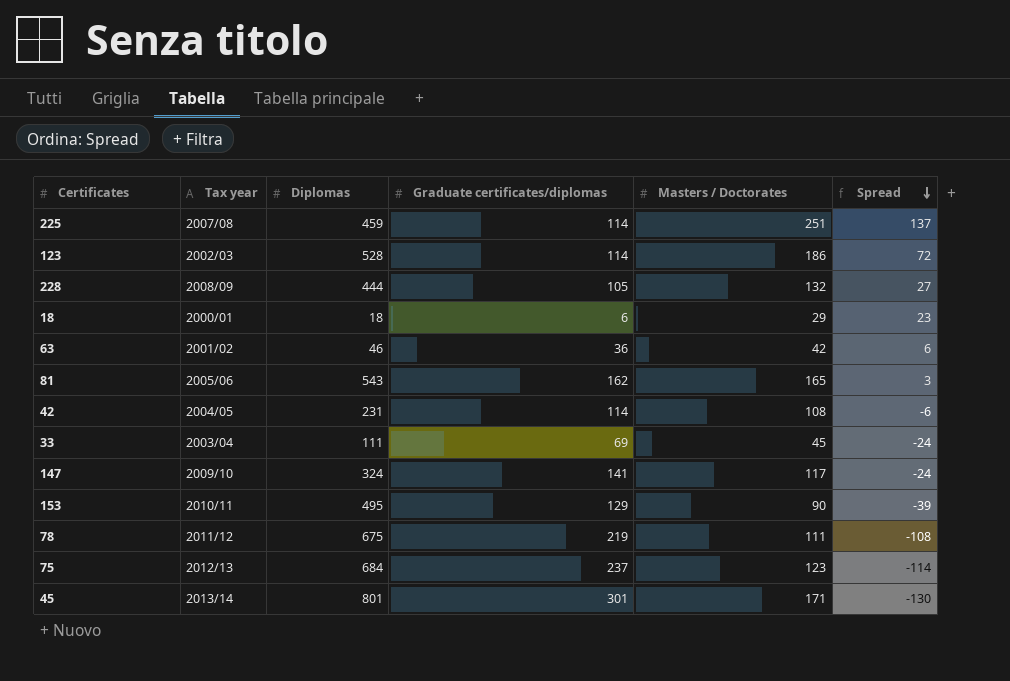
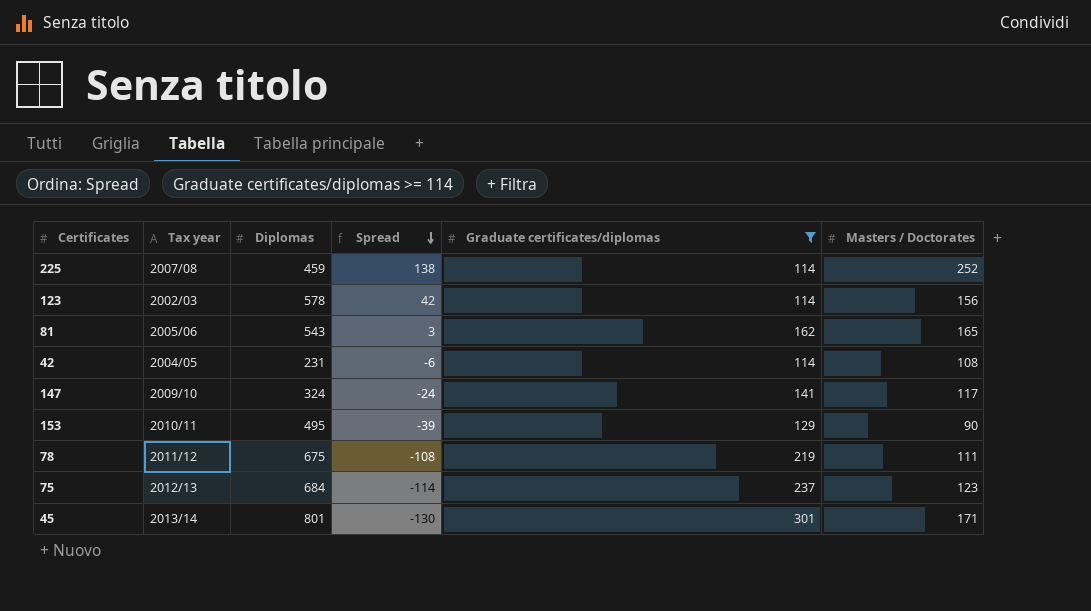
filter: none -> Graduate certificates/diplomas >= 114
column Spread | position: 6 -> 4
225 | Spread: 137 -> 138
225 | Masters / Doctorates: 251 -> 252
123 | Diplomas: 528 -> 578
123 | Spread: 72 -> 42
123 | Masters / Doctorates: 186 -> 156

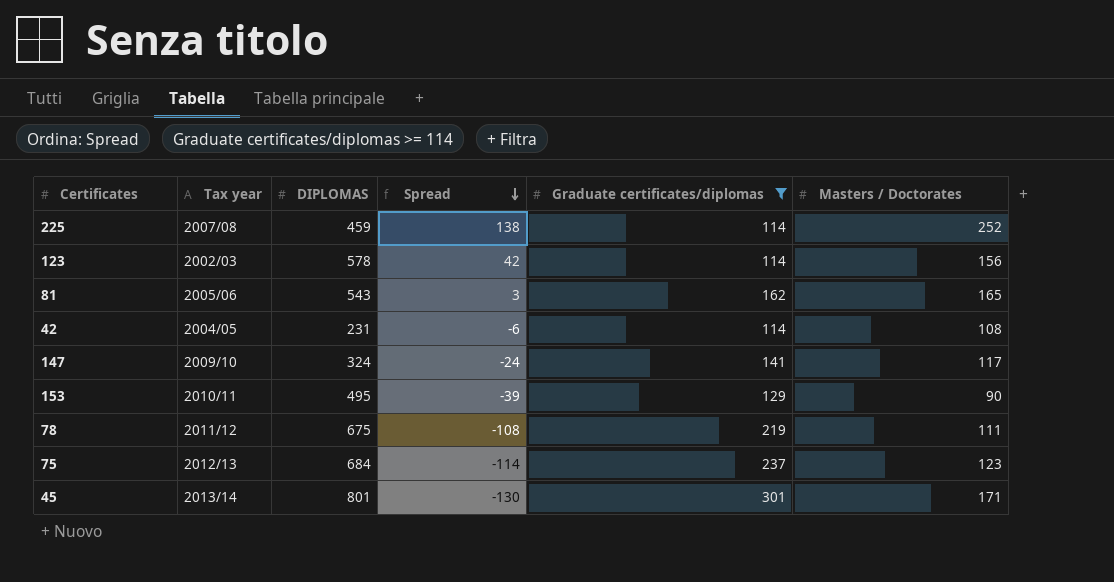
column name: Diplomas -> DIPLOMAS

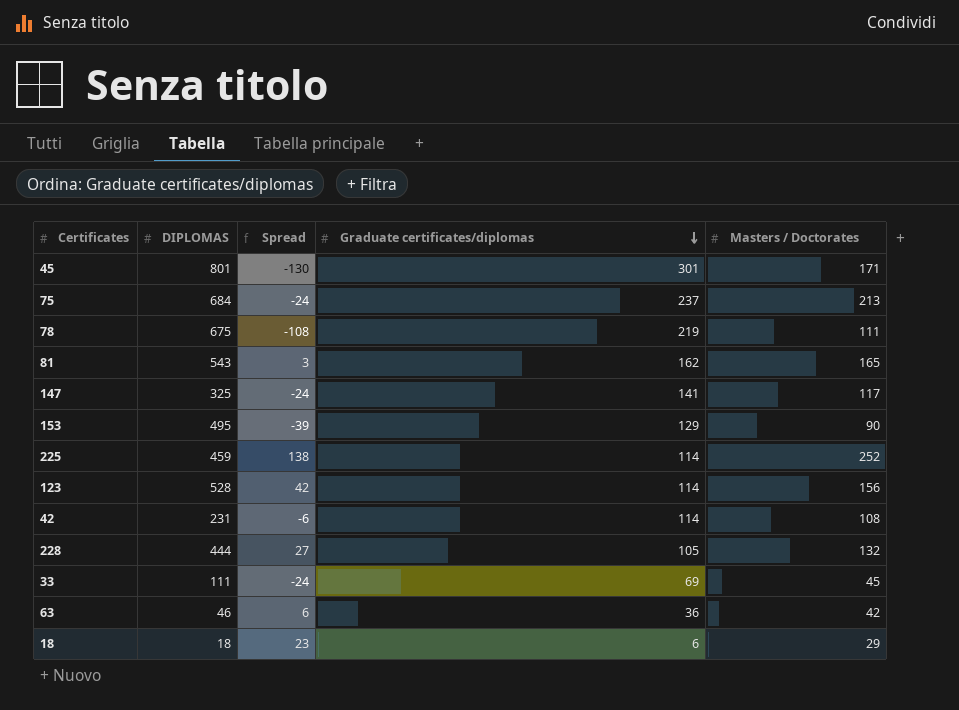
filter: Graduate certificates/diplomas >= 114 -> none
row order: Spread descending -> Graduate certificates/diplomas descending
column Tax year | position: 2 -> none
75 | Spread: -114 -> -24
75 | Masters / Doctorates: 123 -> 213
147 | DIPLOMAS: 324 -> 325
123 | DIPLOMAS: 578 -> 528

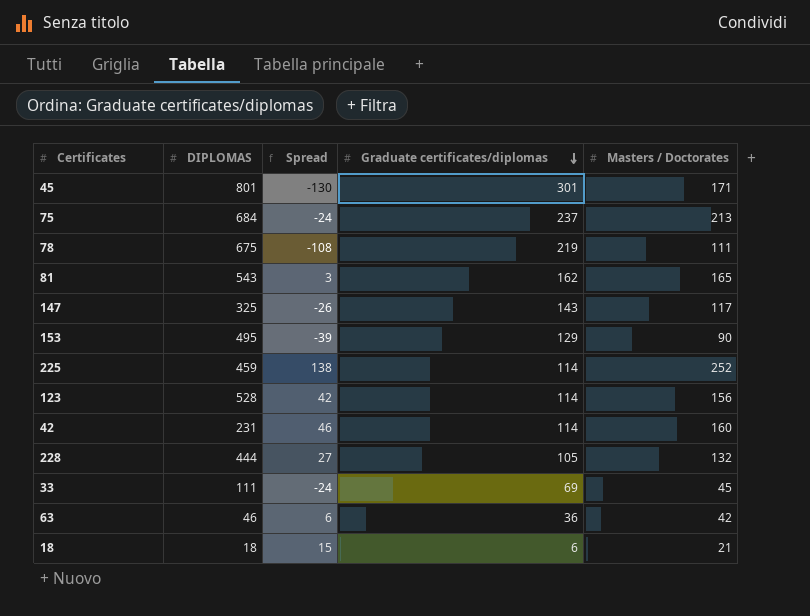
147 | Spread: -24 -> -26
147 | Graduate certificates/diplomas: 141 -> 143
42 | Spread: -6 -> 46
42 | Masters / Doctorates: 108 -> 160
18 | Spread: 23 -> 15
18 | Masters / Doctorates: 29 -> 21

